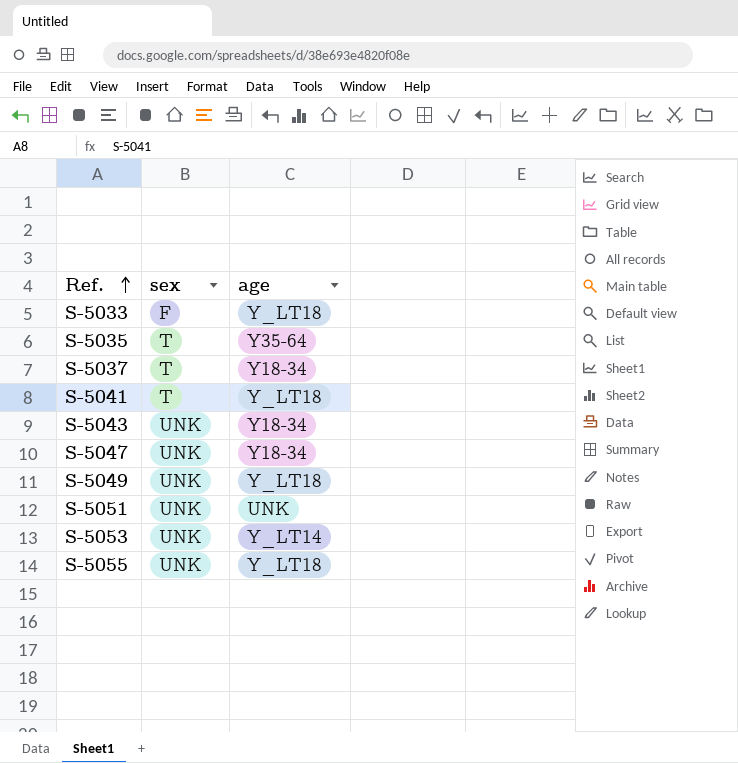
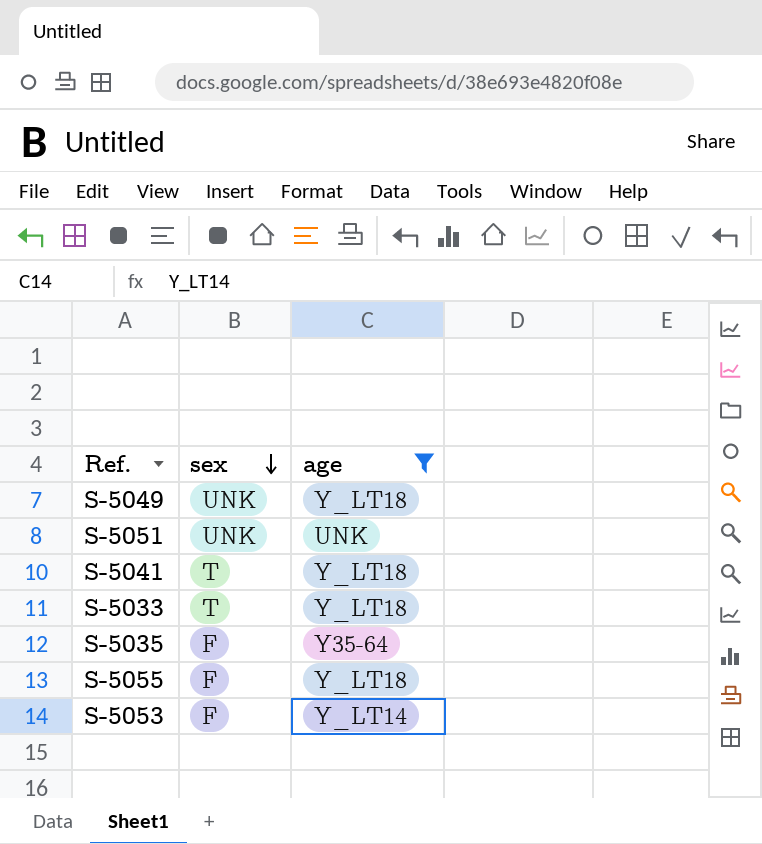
filter: none -> age != Y18-34
row order: Ref. ascending -> sex descending
S-5033 | sex: F -> T
S-5035 | sex: T -> F
S-5055 | sex: UNK -> F
S-5053 | sex: UNK -> F

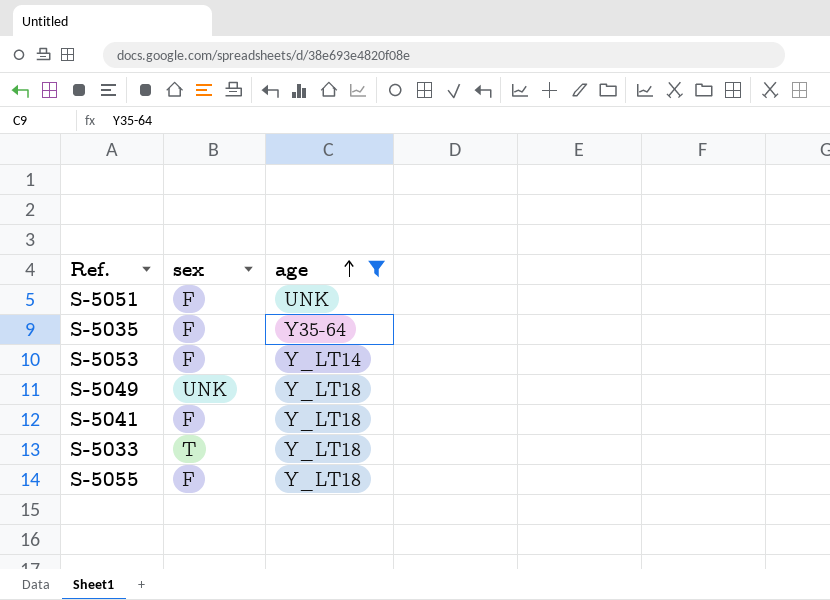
row order: sex descending -> age ascending
S-5051 | sex: UNK -> F
S-5041 | sex: T -> F

